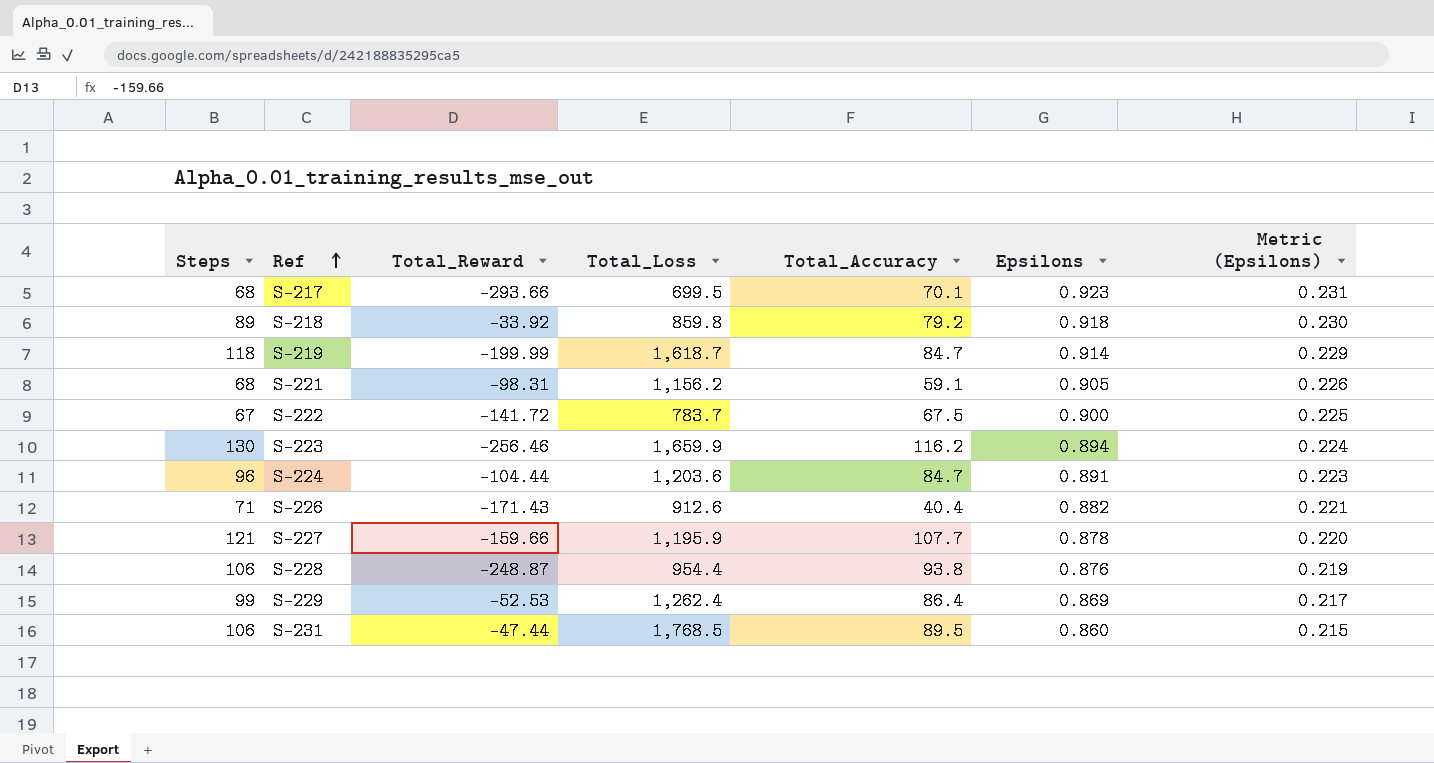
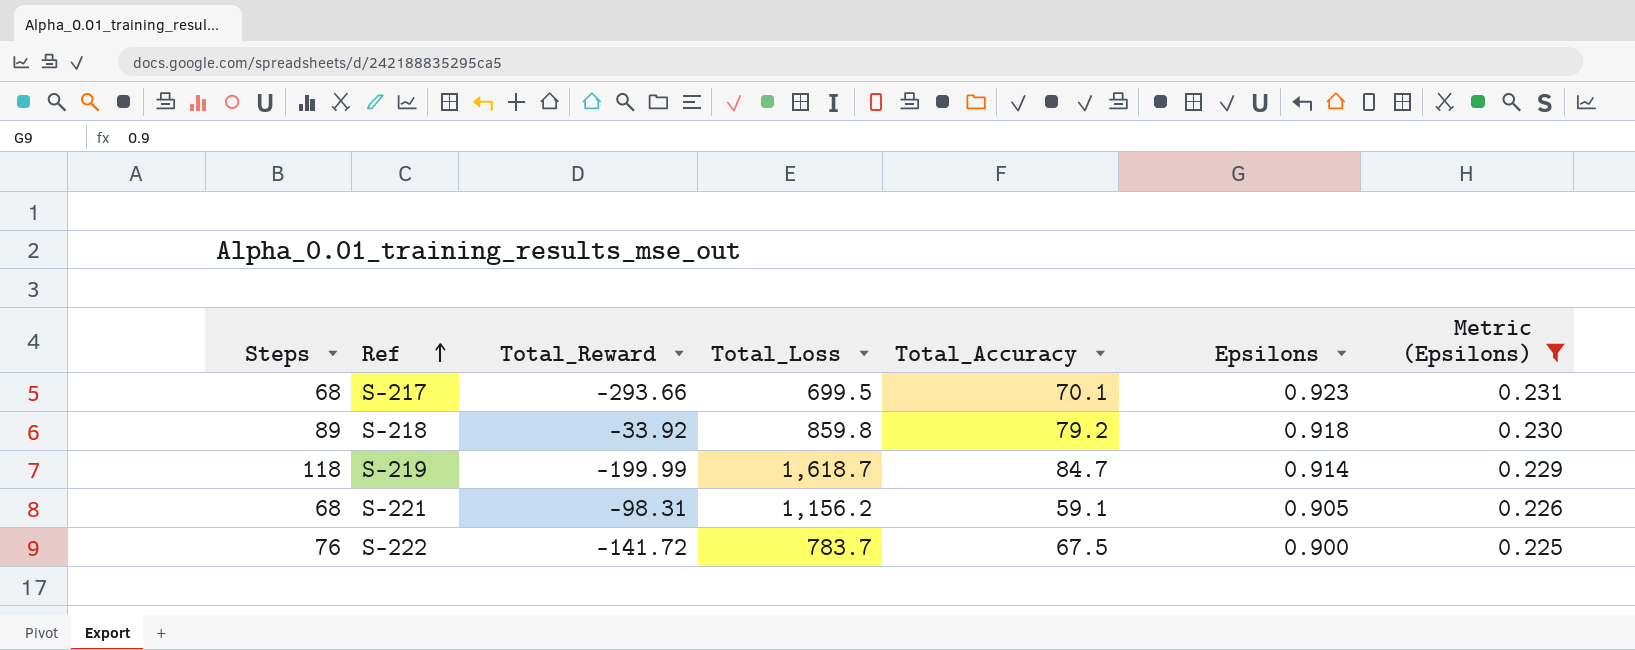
filter: none -> Metric (Epsilons) >= 0.225
S-222 | Steps: 67 -> 76

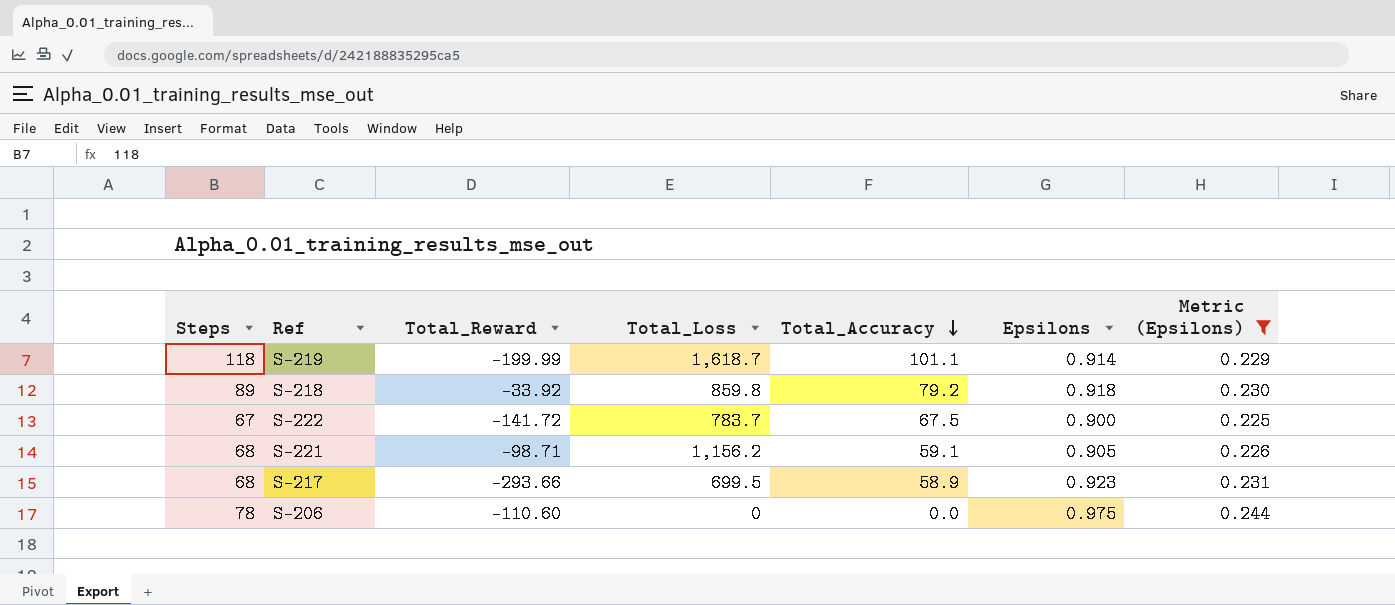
row order: Ref ascending -> Total_Accuracy descending
S-219 | Total_Accuracy: 84.7 -> 101.1
S-222 | Steps: 76 -> 67
S-221 | Total_Reward: -98.31 -> -98.71
S-217 | Total_Accuracy: 70.1 -> 58.9
row S-206: none -> 78 | -110.60 | 0 | 0.0 | 0.975 | 0.244

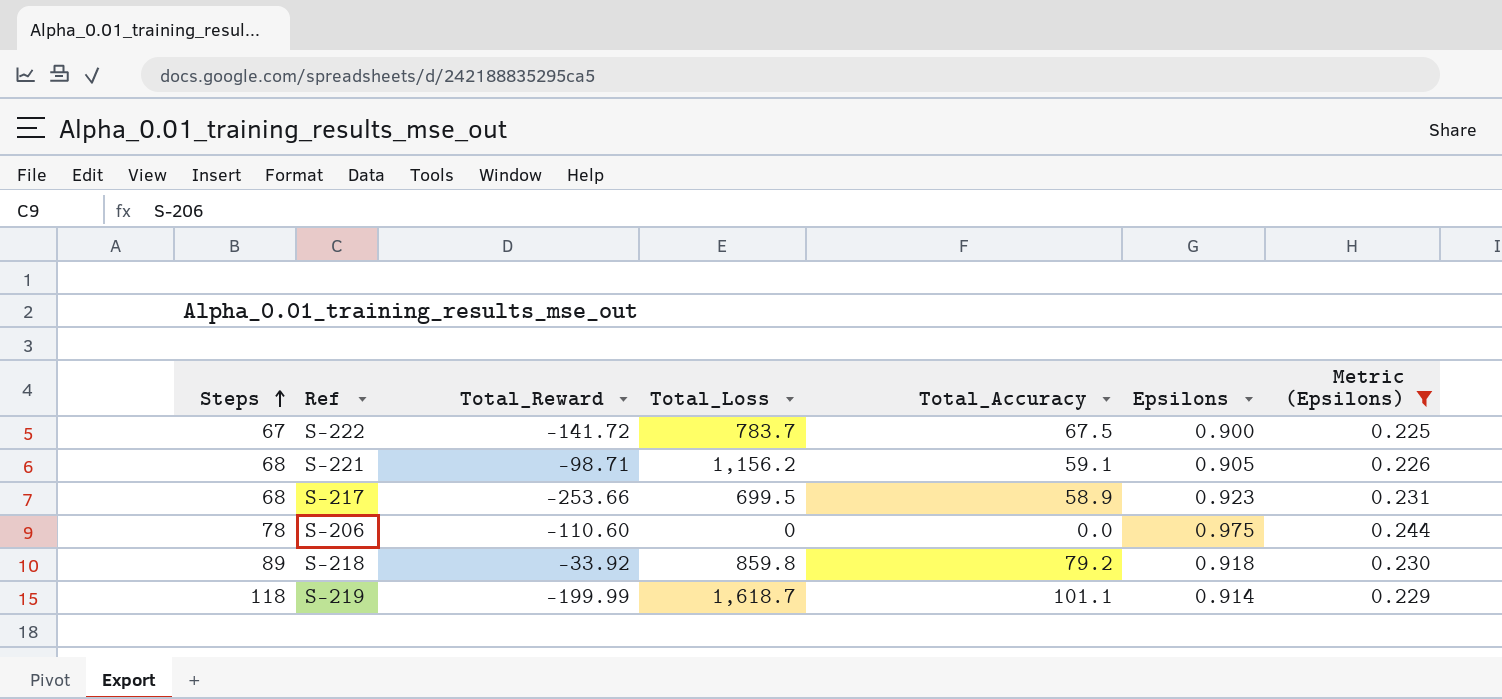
row order: Total_Accuracy descending -> Steps ascending
S-217 | Total_Reward: -293.66 -> -253.66

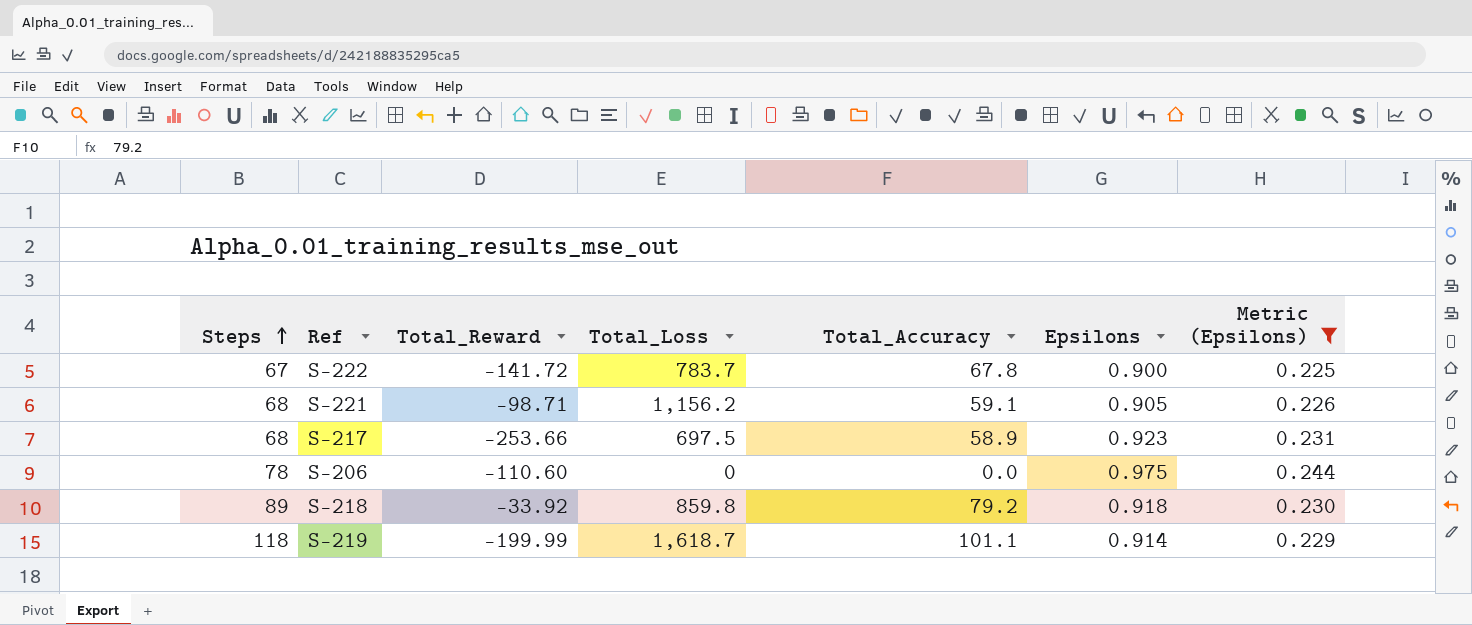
S-222 | Total_Accuracy: 67.5 -> 67.8
S-217 | Total_Loss: 699.5 -> 697.5

